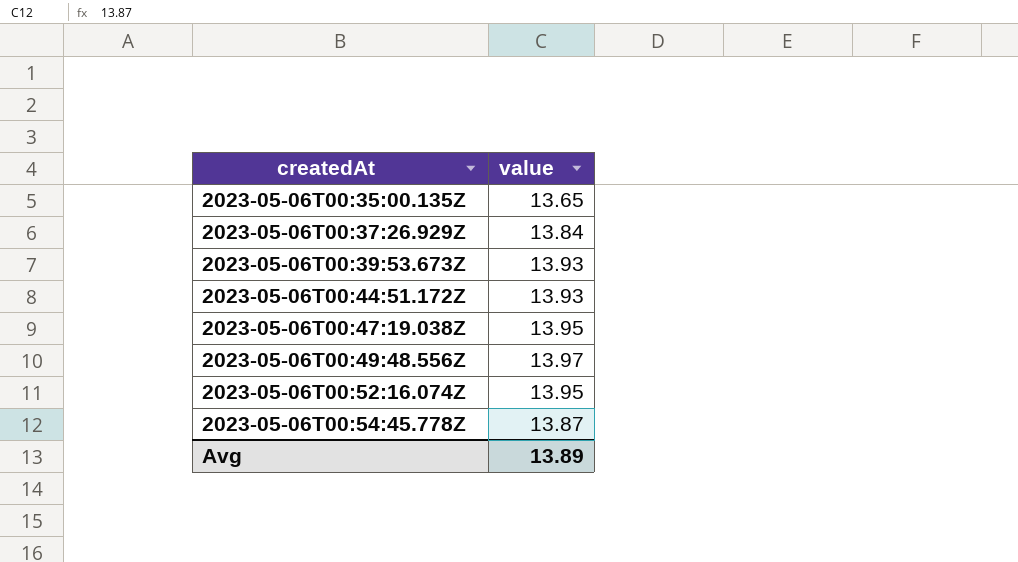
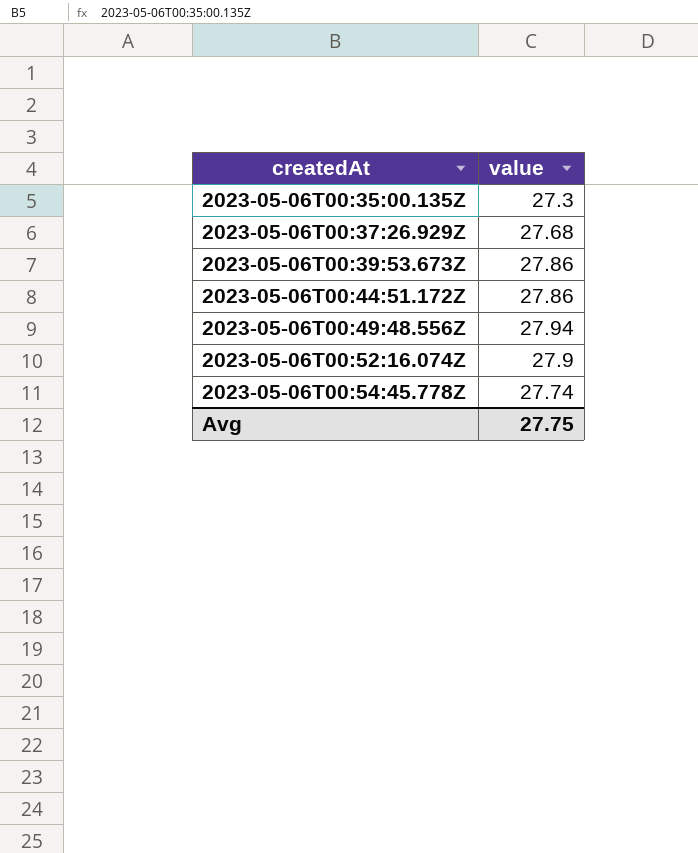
row 2023-05-06T00:47:19.038Z: 13.95 -> none
2023-05-06T00:35:00.135Z | value: 13.65 -> 27.3
2023-05-06T00:37:26.929Z | value: 13.84 -> 27.68
2023-05-06T00:39:53.673Z | value: 13.93 -> 27.86
2023-05-06T00:44:51.172Z | value: 13.93 -> 27.86
2023-05-06T00:49:48.556Z | value: 13.97 -> 27.94
2023-05-06T00:52:16.074Z | value: 13.95 -> 27.9
2023-05-06T00:54:45.778Z | value: 13.87 -> 27.74
Avg | value: 13.89 -> 27.75

